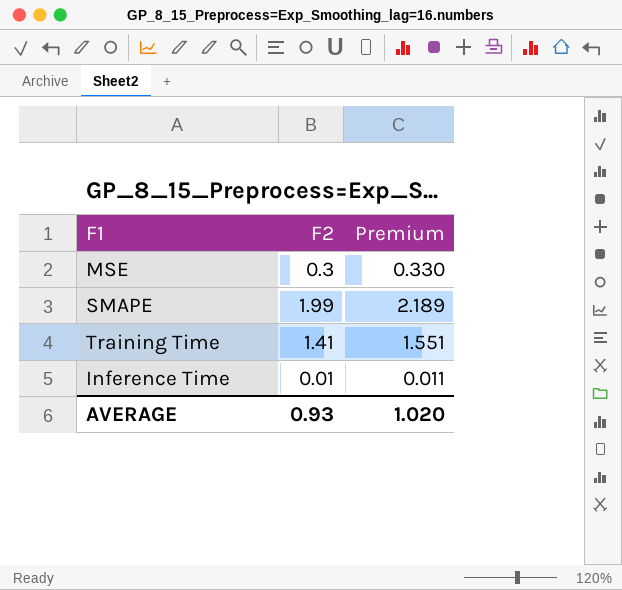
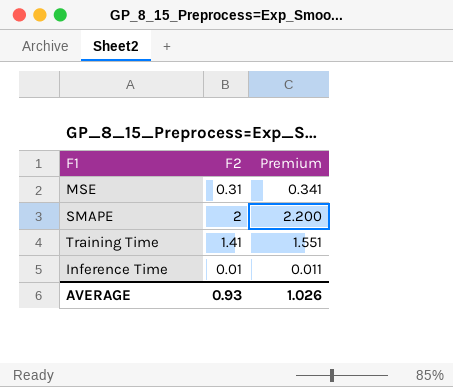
MSE | F2: 0.3 -> 0.31
MSE | Premium: 0.330 -> 0.341
SMAPE | F2: 1.99 -> 2
SMAPE | Premium: 2.189 -> 2.200
AVERAGE | Premium: 1.020 -> 1.026

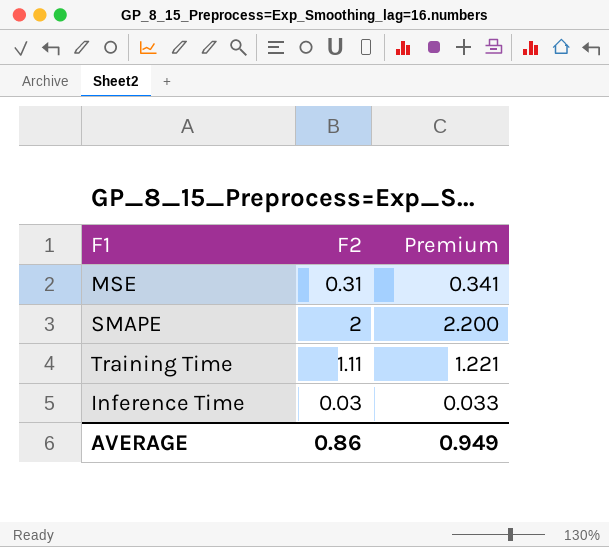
Training Time | F2: 1.41 -> 1.11
Training Time | Premium: 1.551 -> 1.221
Inference Time | F2: 0.01 -> 0.03
Inference Time | Premium: 0.011 -> 0.033
AVERAGE | F2: 0.93 -> 0.86
AVERAGE | Premium: 1.026 -> 0.949

